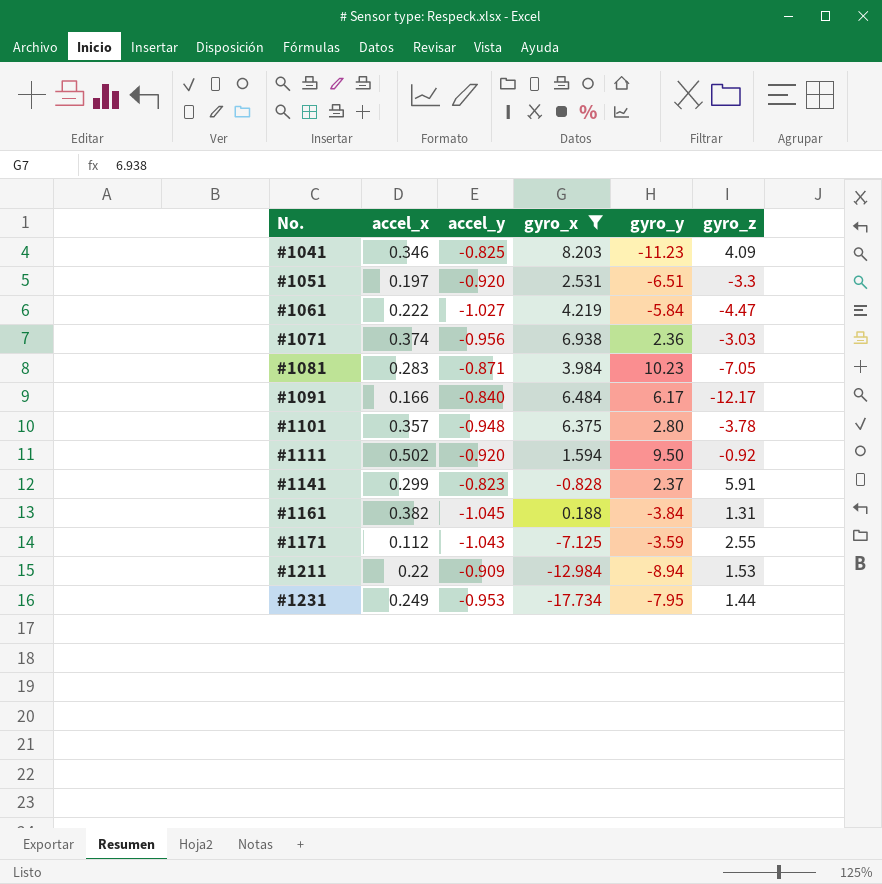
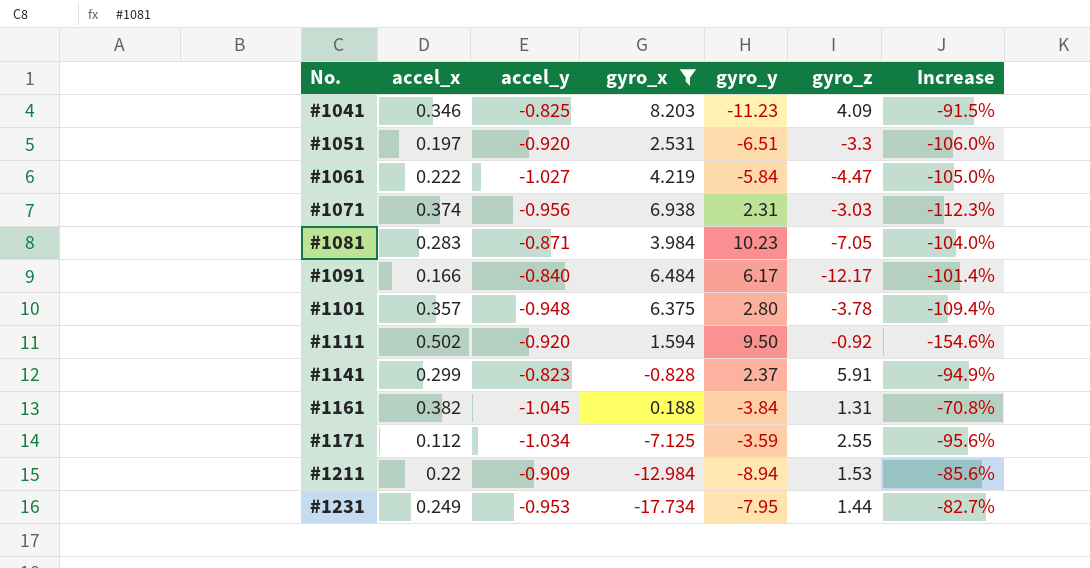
column Increase | formula: none -> ([accel_x] - [gyro_z]) / [gyro_z]
#1071 | gyro_y: 2.36 -> 2.31
#1171 | accel_y: -1.043 -> -1.034

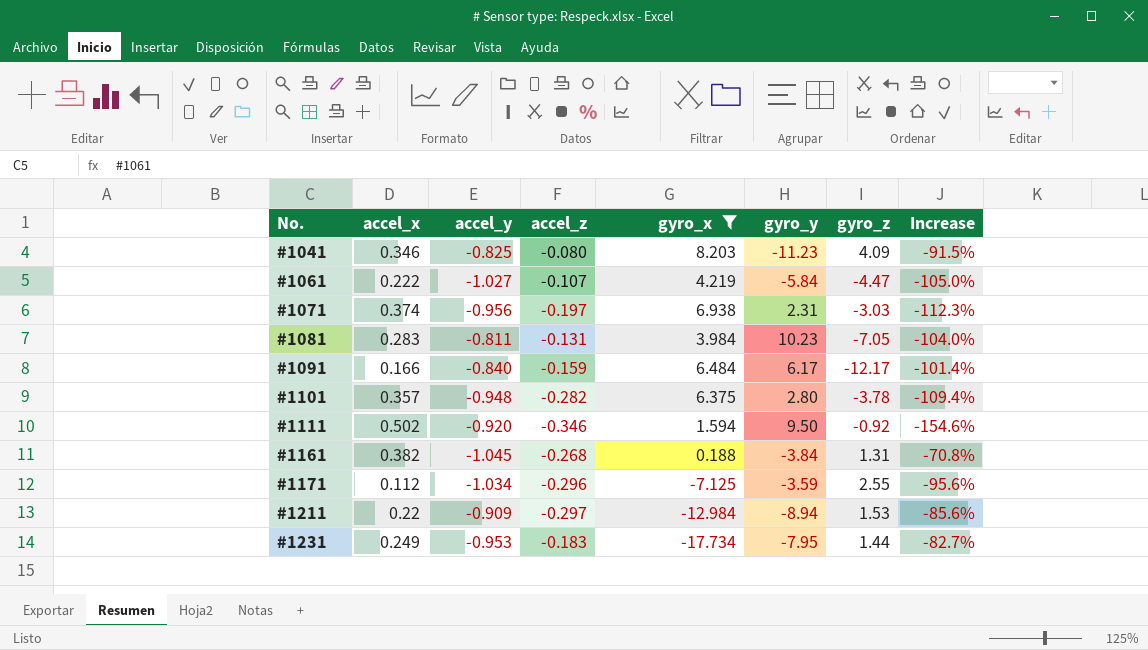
column accel_z | position: none -> 4
row #1051: 0.197 | -0.920 | 2.531 | -6.51 | -3.3 | -106.0% -> none
row #1141: 0.299 | -0.823 | -0.828 | 2.37 | 5.91 | -94.9% -> none
#1081 | accel_y: -0.871 -> -0.811

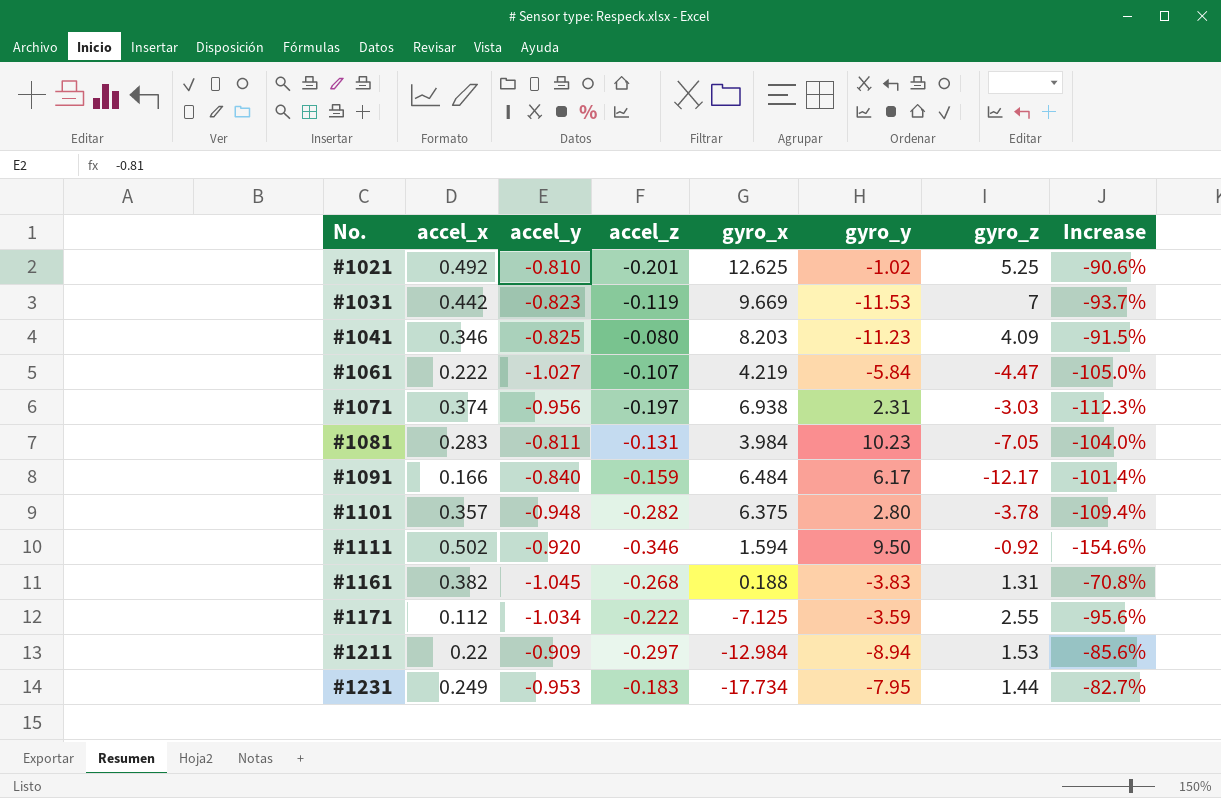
filter: gyro_x <= 8.203 -> none
#1161 | gyro_y: -3.84 -> -3.83
#1171 | accel_z: -0.296 -> -0.222

